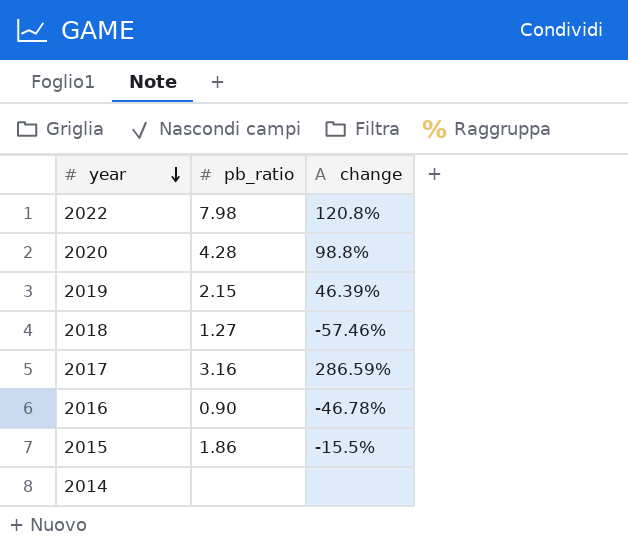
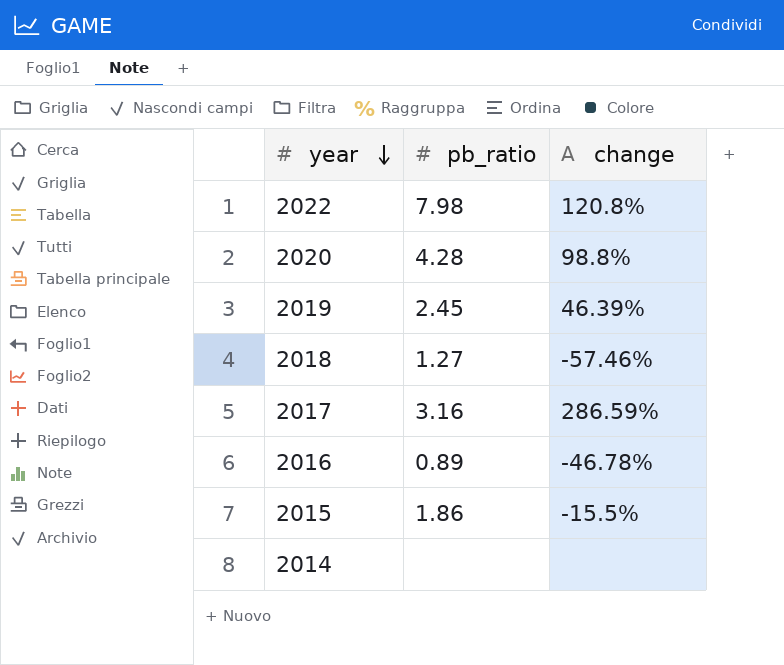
2019 | pb_ratio: 2.15 -> 2.45
2016 | pb_ratio: 0.90 -> 0.89

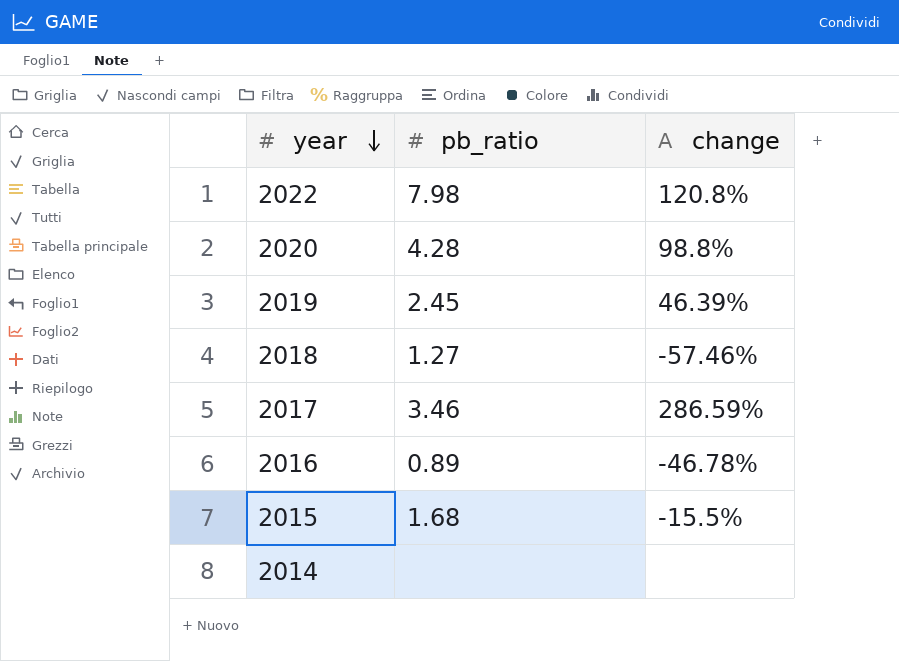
2017 | pb_ratio: 3.16 -> 3.46
2015 | pb_ratio: 1.86 -> 1.68

